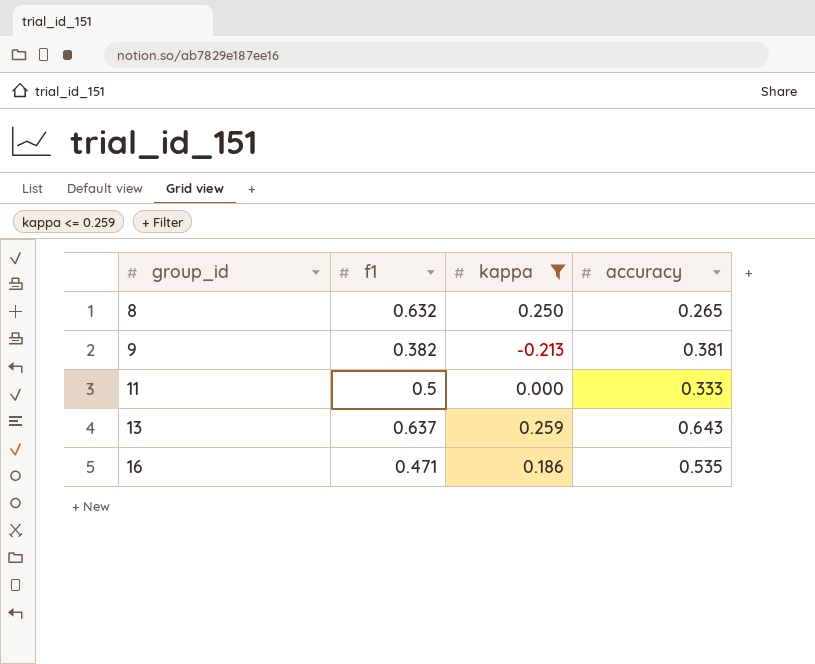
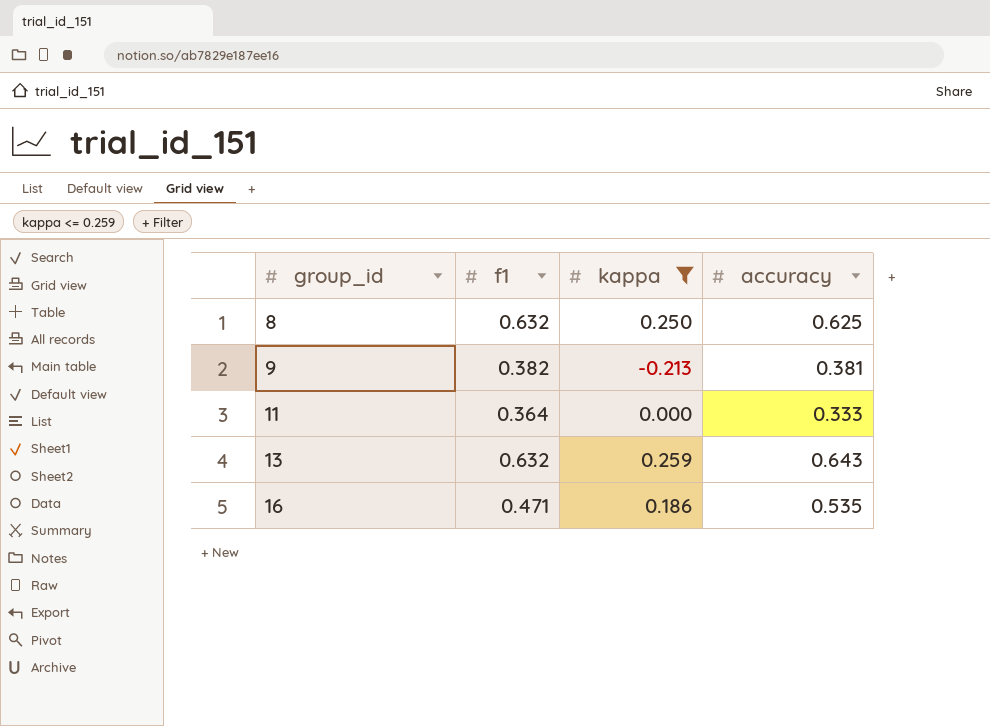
8 | accuracy: 0.265 -> 0.625
11 | f1: 0.5 -> 0.364
13 | f1: 0.637 -> 0.632

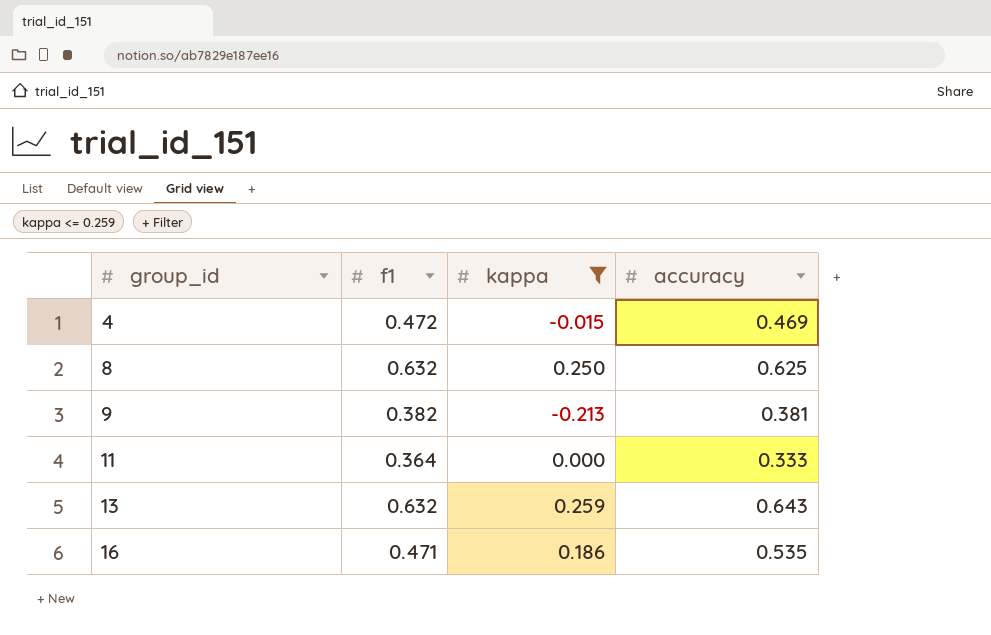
row 4: none -> 0.472 | -0.015 | 0.469

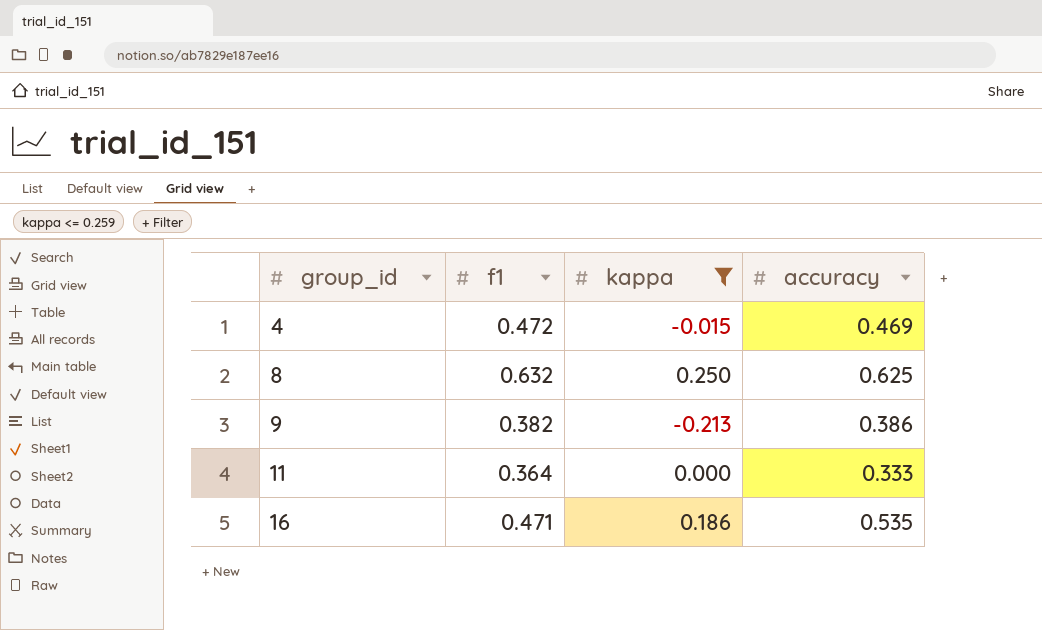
row 13: 0.632 | 0.259 | 0.643 -> none
9 | accuracy: 0.381 -> 0.386

